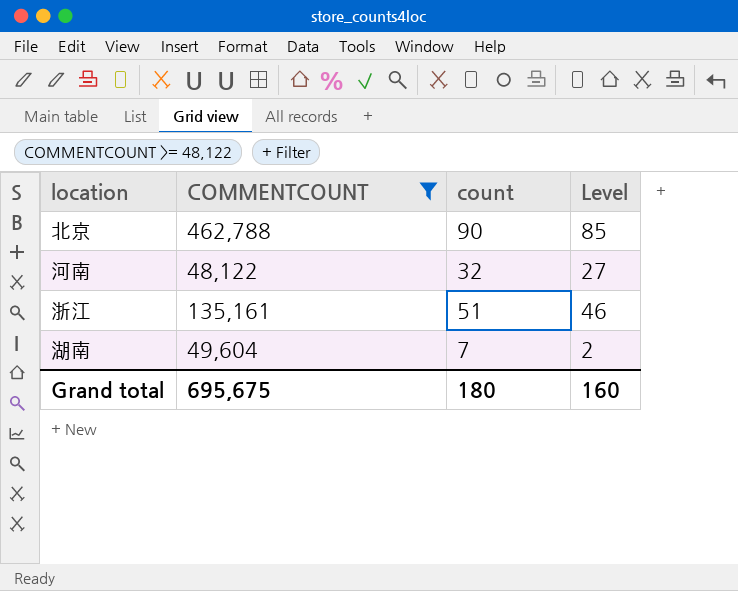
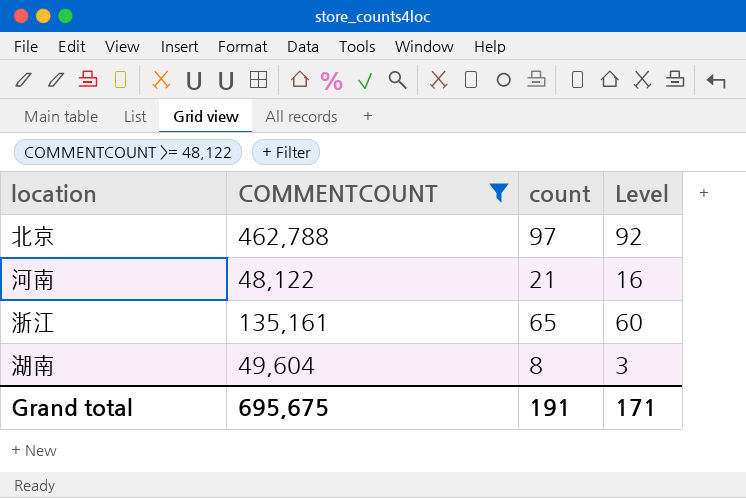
北京 | count: 90 -> 97
北京 | Level: 85 -> 92
河南 | count: 32 -> 21
河南 | Level: 27 -> 16
浙江 | count: 51 -> 65
浙江 | Level: 46 -> 60
湖南 | count: 7 -> 8
湖南 | Level: 2 -> 3
Grand total | count: 180 -> 191
Grand total | Level: 160 -> 171

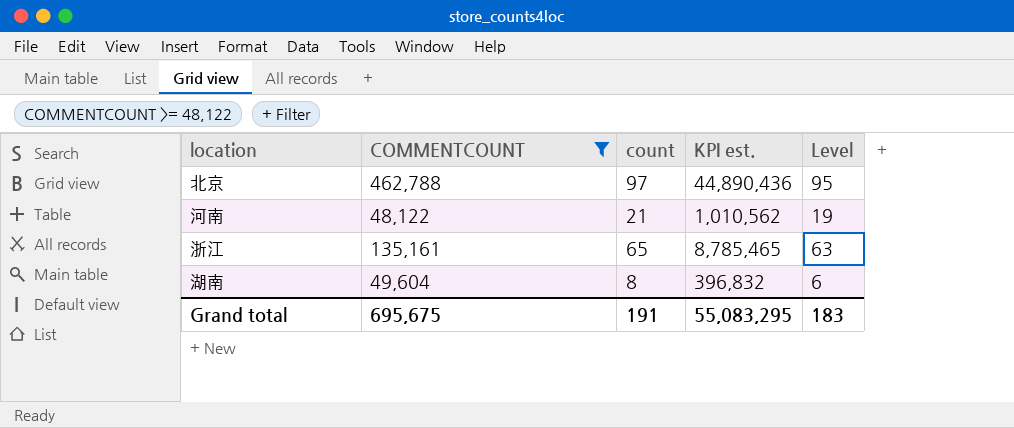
column KPI est. | formula: none -> [COMMENTCOUNT] * [count]
column Level | formula: [count] - 5 -> [count] - 2
Grand total | Level: 171 -> 183

